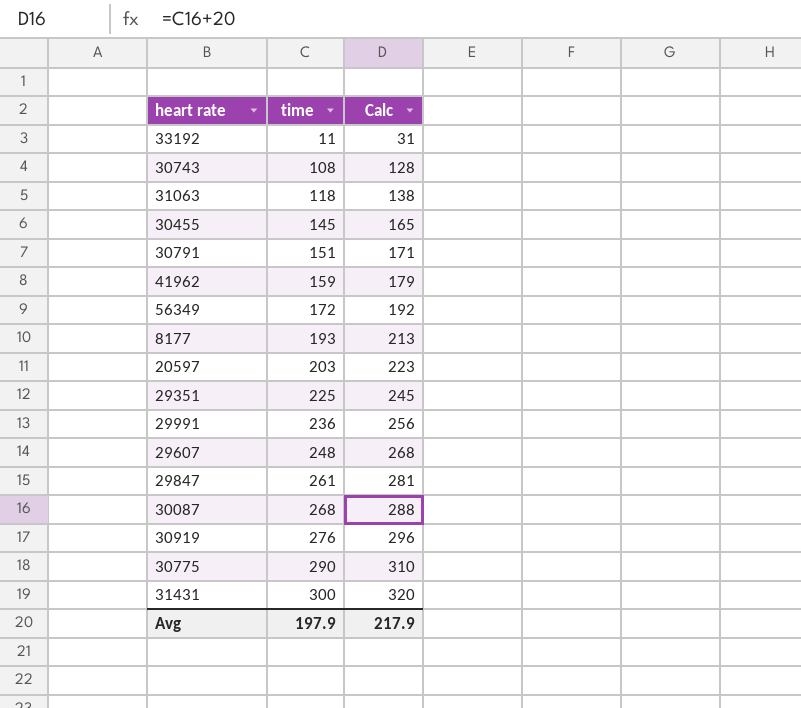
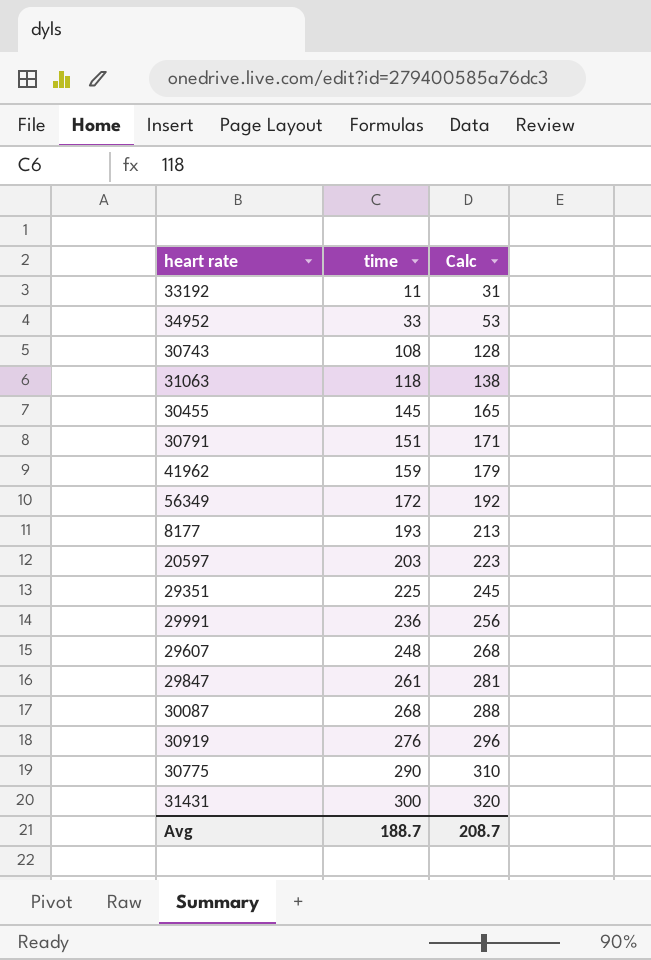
row 34952: none -> 33 | 53
Avg | time: 197.9 -> 188.7
Avg | Calc: 217.9 -> 208.7

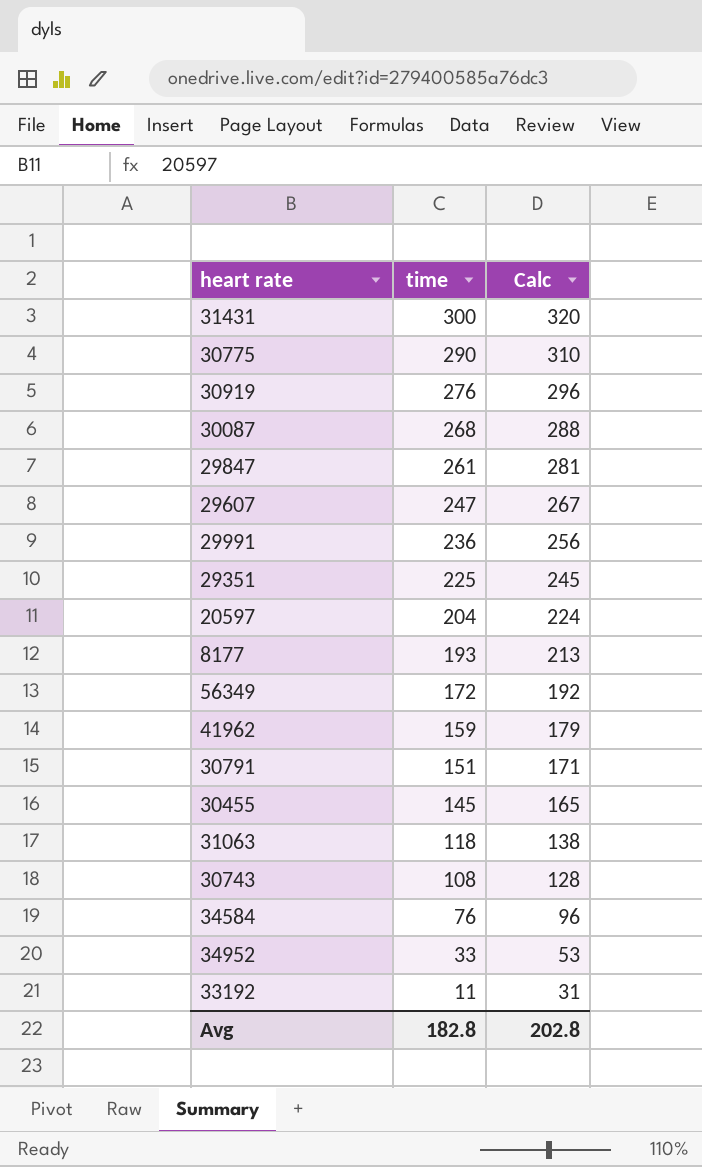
row order: time ascending -> time descending
29607 | time: 248 -> 247
29607 | Calc: 268 -> 267
20597 | time: 203 -> 204
20597 | Calc: 223 -> 224
row 34584: none -> 76 | 96
Avg | time: 188.7 -> 182.8
Avg | Calc: 208.7 -> 202.8

